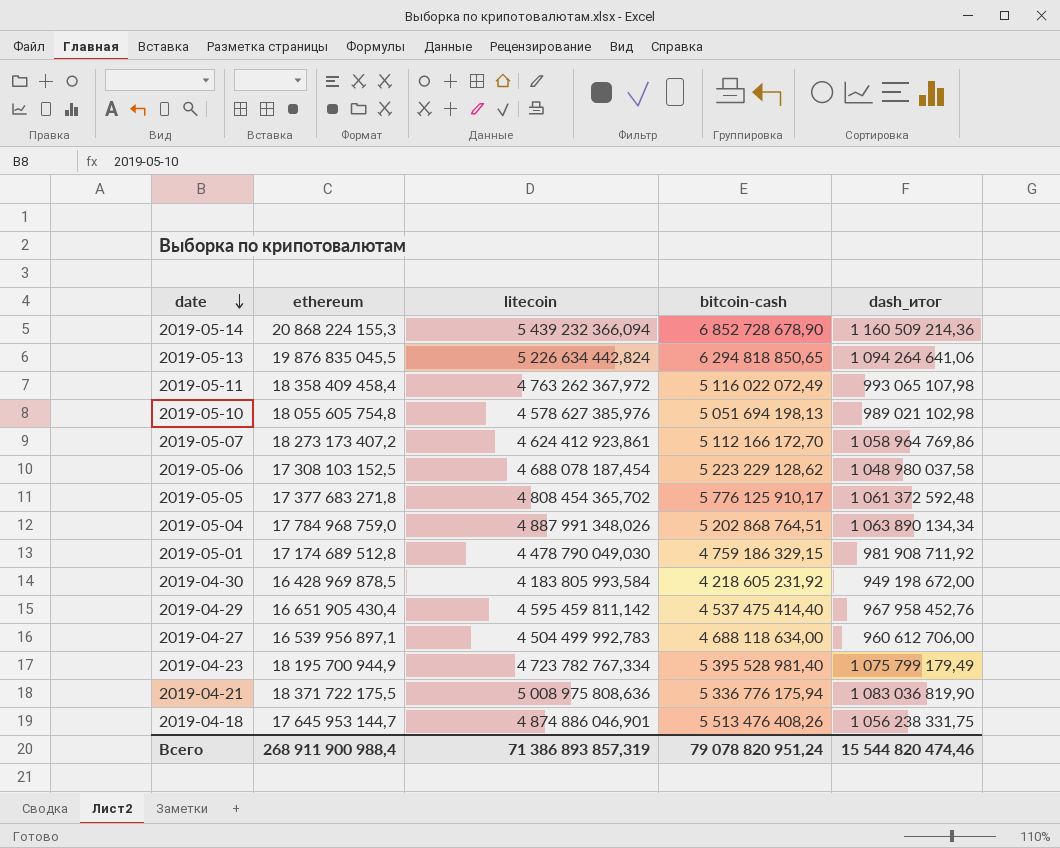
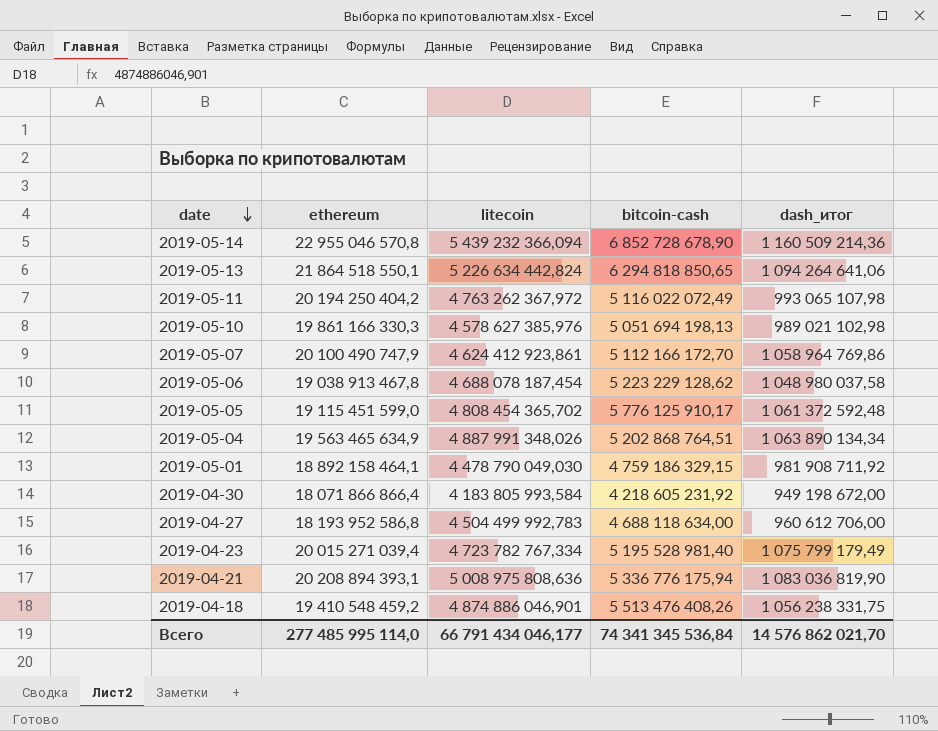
row 2019-04-29: 16 651 905 430,4 | 4 595 459 811,142 | 4 537 475 414,40 | 967 958 452,76 -> none
2019-05-14 | ethereum: 20 868 224 155,3 -> 22 955 046 570,8
2019-05-13 | ethereum: 19 876 835 045,5 -> 21 864 518 550,1
2019-05-11 | ethereum: 18 358 409 458,4 -> 20 194 250 404,2
2019-05-10 | ethereum: 18 055 605 754,8 -> 19 861 166 330,3
2019-05-07 | ethereum: 18 273 173 407,2 -> 20 100 490 747,9
2019-05-06 | ethereum: 17 308 103 152,5 -> 19 038 913 467,8
2019-05-05 | ethereum: 17 377 683 271,8 -> 19 115 451 599,0
2019-05-04 | ethereum: 17 784 968 759,0 -> 19 563 465 634,9
2019-05-01 | ethereum: 17 174 689 512,8 -> 18 892 158 464,1
2019-04-30 | ethereum: 16 428 969 878,5 -> 18 071 866 866,4
2019-04-27 | ethereum: 16 539 956 897,1 -> 18 193 952 586,8
2019-04-23 | ethereum: 18 195 700 944,9 -> 20 015 271 039,4
2019-04-23 | bitcoin-cash: 5 395 528 981,40 -> 5 195 528 981,40
2019-04-21 | ethereum: 18 371 722 175,5 -> 20 208 894 393,1
2019-04-18 | ethereum: 17 645 953 144,7 -> 19 410 548 459,2
Всего | ethereum: 268 911 900 988,4 -> 277 485 995 114,0
Всего | litecoin: 71 386 893 857,319 -> 66 791 434 046,177
Всего | bitcoin-cash: 79 078 820 951,24 -> 74 341 345 536,84
Всего | dash_итог: 15 544 820 474,46 -> 14 576 862 021,70

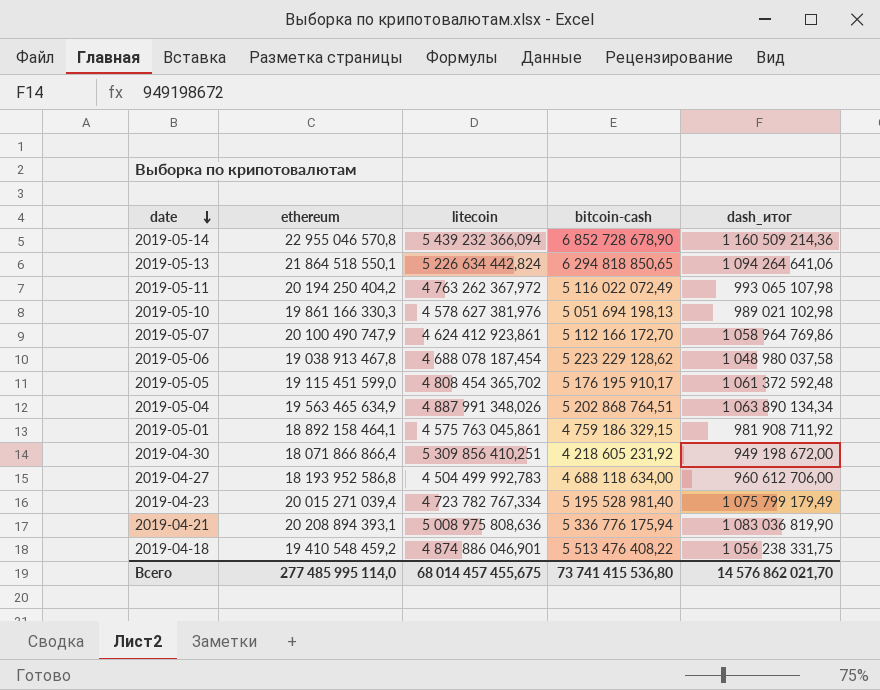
2019-05-10 | litecoin: 4 578 627 385,976 -> 4 578 627 381,976
2019-05-05 | bitcoin-cash: 5 776 125 910,17 -> 5 176 195 910,17
2019-05-01 | litecoin: 4 478 790 049,030 -> 4 575 763 045,861
2019-04-30 | litecoin: 4 183 805 993,584 -> 5 309 856 410,251
2019-04-18 | bitcoin-cash: 5 513 476 408,26 -> 5 513 476 408,22
Всего | litecoin: 66 791 434 046,177 -> 68 014 457 455,675
Всего | bitcoin-cash: 74 341 345 536,84 -> 73 741 415 536,80

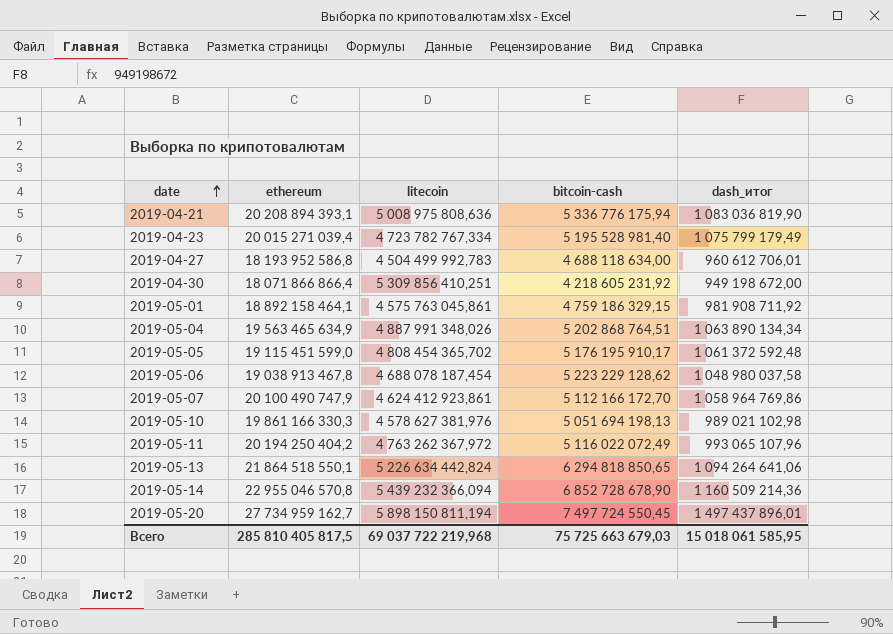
row order: date descending -> date ascending
row 2019-04-18: 19 410 548 459,2 | 4 874 886 046,901 | 5 513 476 408,22 | 1 056 238 331,75 -> none
2019-04-27 | dash_итог: 960 612 706,00 -> 960 612 706,01
2019-05-11 | dash_итог: 993 065 107,98 -> 993 065 107,96
row 2019-05-20: none -> 27 734 959 162,7 | 5 898 150 811,194 | 7 497 724 550,45 | 1 497 437 896,01
Всего | ethereum: 277 485 995 114,0 -> 285 810 405 817,5
Всего | litecoin: 68 014 457 455,675 -> 69 037 722 219,968
Всего | bitcoin-cash: 73 741 415 536,80 -> 75 725 663 679,03
Всего | dash_итог: 14 576 862 021,70 -> 15 018 061 585,95

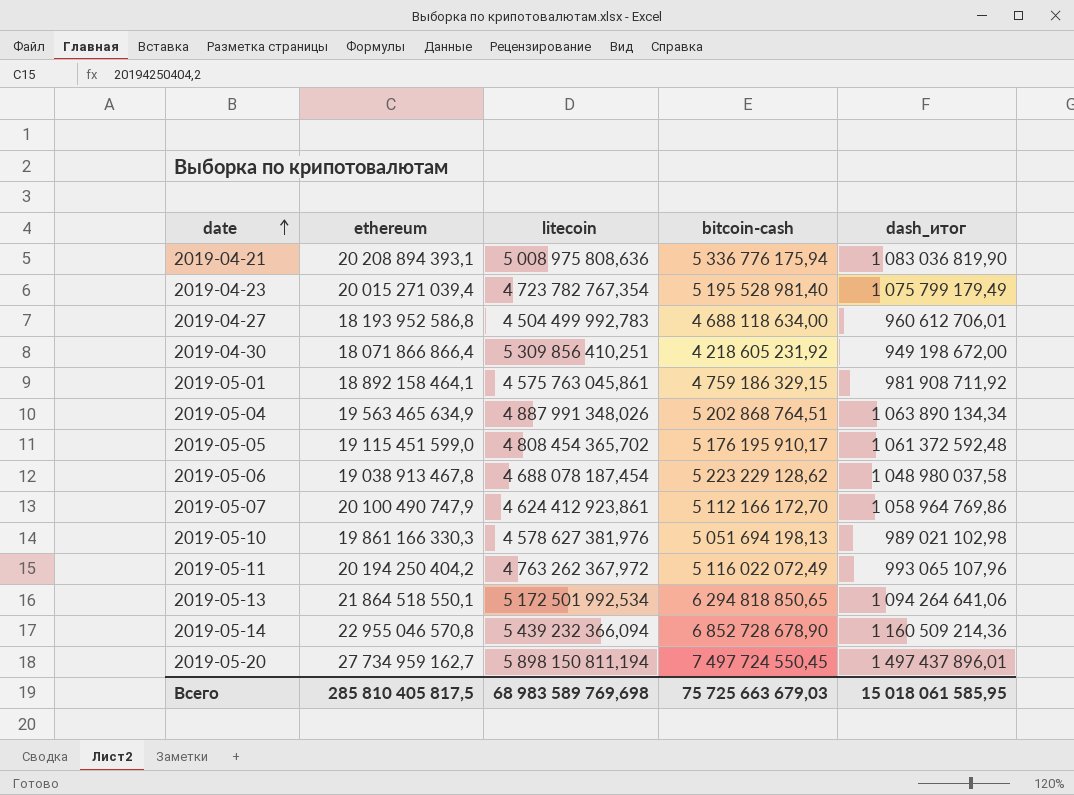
2019-04-23 | litecoin: 4 723 782 767,334 -> 4 723 782 767,354
2019-05-13 | litecoin: 5 226 634 442,824 -> 5 172 501 992,534
Всего | litecoin: 69 037 722 219,968 -> 68 983 589 769,698

